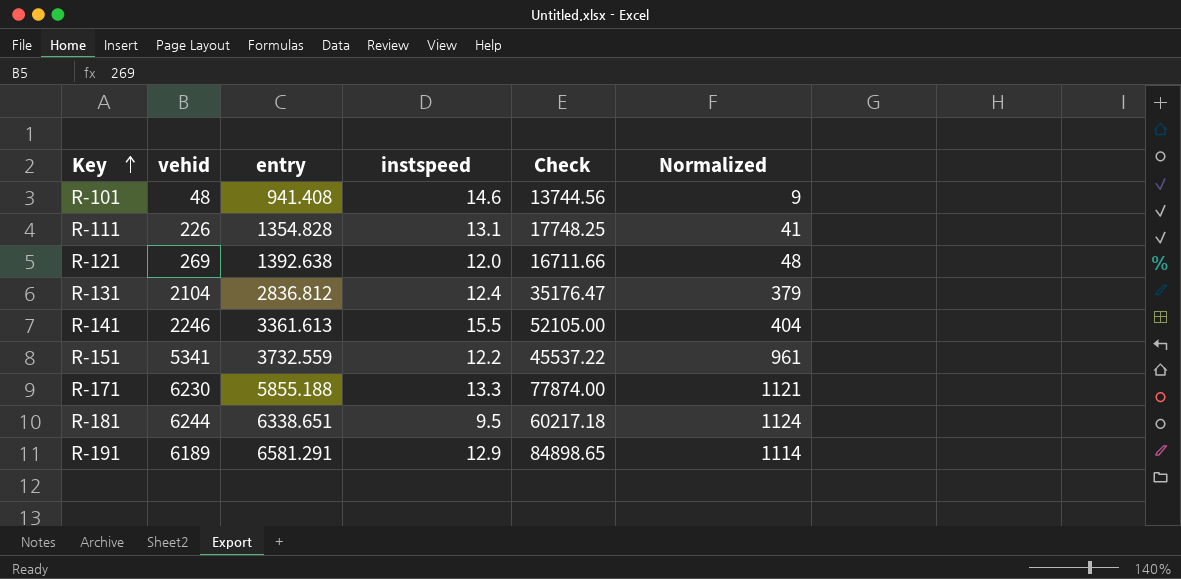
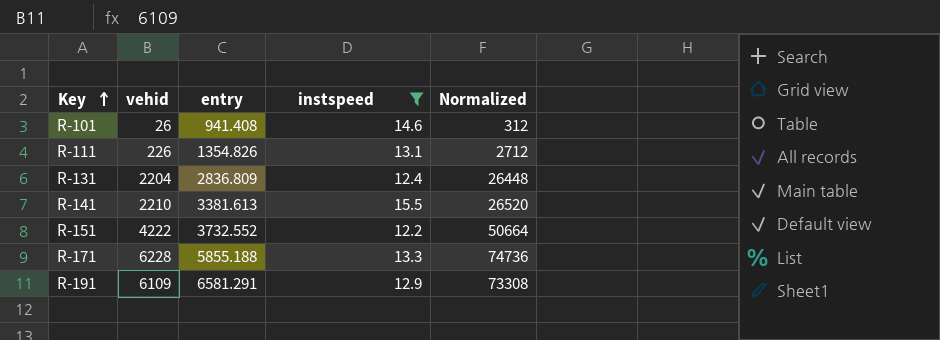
filter: none -> instspeed >= 12.2
column Check | formula: [entry] * [instspeed] -> none
column Normalized | formula: [vehid] * 0.18 -> [vehid] * 12
R-101 | vehid: 48 -> 26
R-111 | entry: 1354.828 -> 1354.826
R-131 | vehid: 2104 -> 2204
R-131 | entry: 2836.812 -> 2836.809
R-141 | vehid: 2246 -> 2210
R-141 | entry: 3361.613 -> 3381.613
R-151 | vehid: 5341 -> 4222
R-151 | entry: 3732.559 -> 3732.552
R-171 | vehid: 6230 -> 6228
R-191 | vehid: 6189 -> 6109

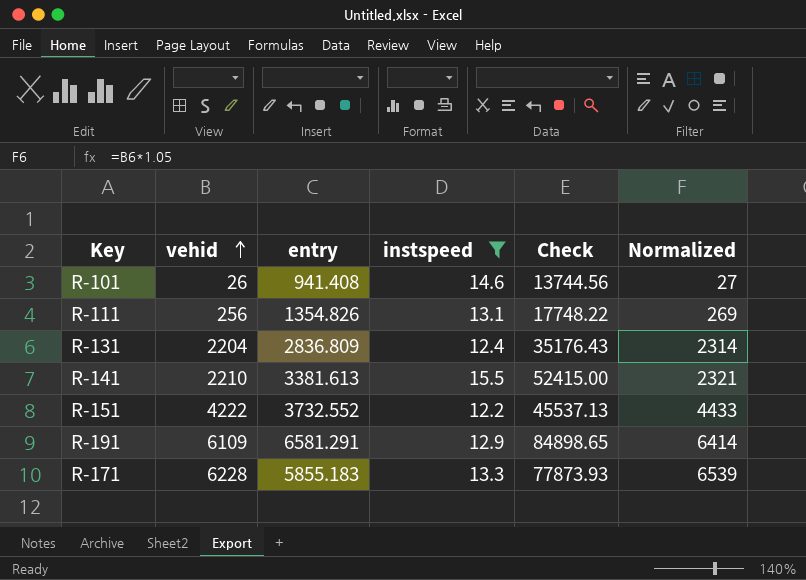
row order: Key ascending -> vehid ascending
column Check | formula: none -> [entry] * [instspeed]
column Normalized | formula: [vehid] * 12 -> [vehid] * 1.05
R-111 | vehid: 226 -> 256
R-171 | entry: 5855.188 -> 5855.183

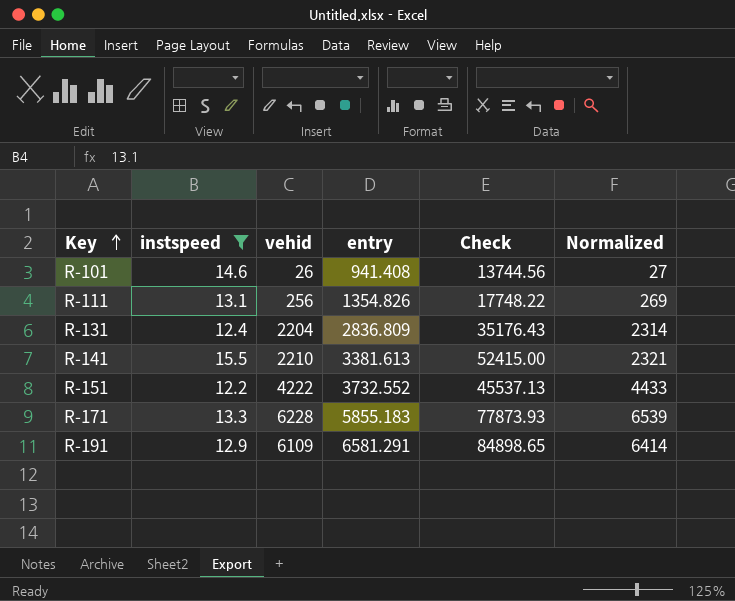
row order: vehid ascending -> Key ascending
column instspeed | position: 4 -> 2

